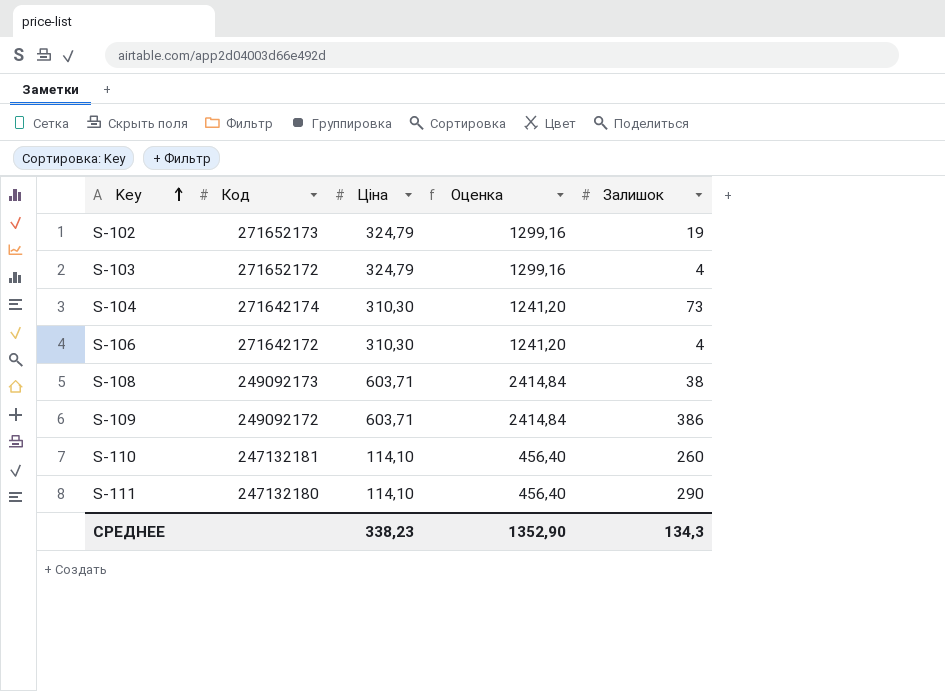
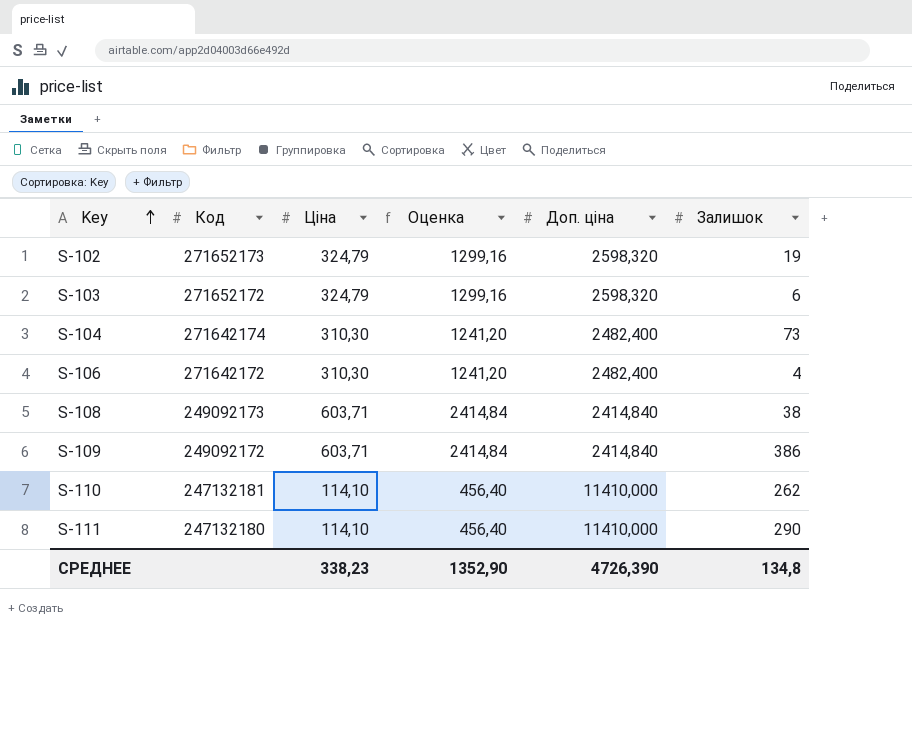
column Доп. ціна | position: none -> 5
S-103 | Залишок: 4 -> 6
S-110 | Залишок: 260 -> 262
СРЕДНЕЕ | Залишок: 134,3 -> 134,8

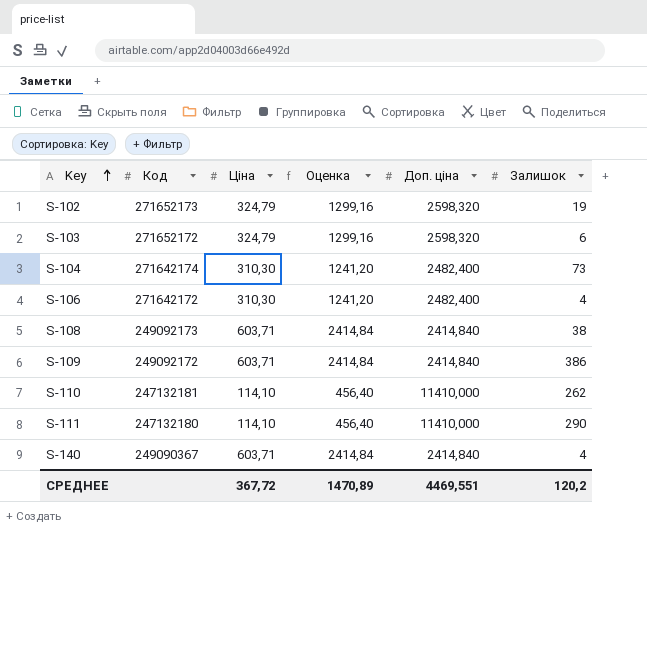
row S-140: none -> 249090367 | 603,71 | 2414,84 | 2414,840 | 4
СРЕДНЕЕ | Ціна: 338,23 -> 367,72
СРЕДНЕЕ | Оценка: 1352,90 -> 1470,89
СРЕДНЕЕ | Доп. ціна: 4726,390 -> 4469,551
СРЕДНЕЕ | Залишок: 134,8 -> 120,2

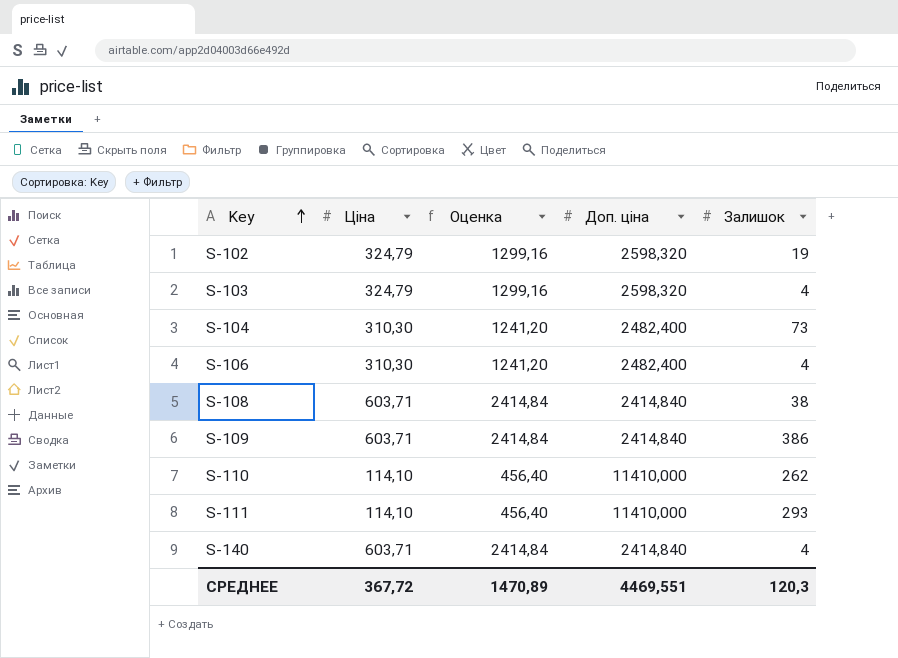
column Код | position: 2 -> none
S-103 | Залишок: 6 -> 4
S-111 | Залишок: 290 -> 293
СРЕДНЕЕ | Залишок: 120,2 -> 120,3

